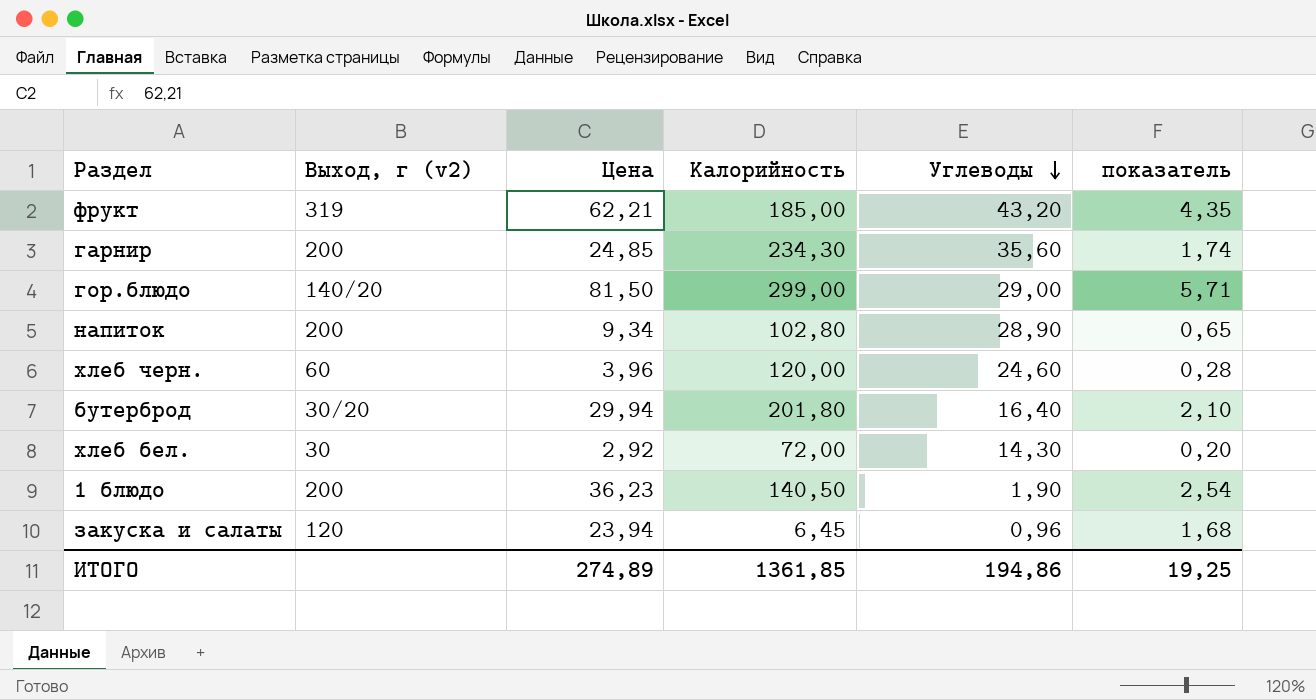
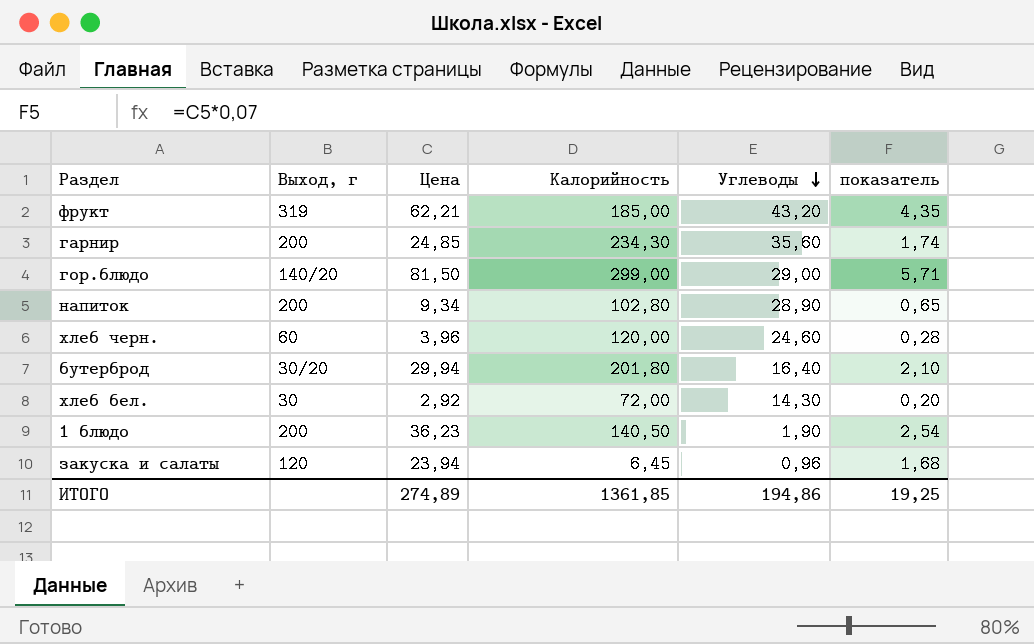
column name: Выход, г (v2) -> Выход, г

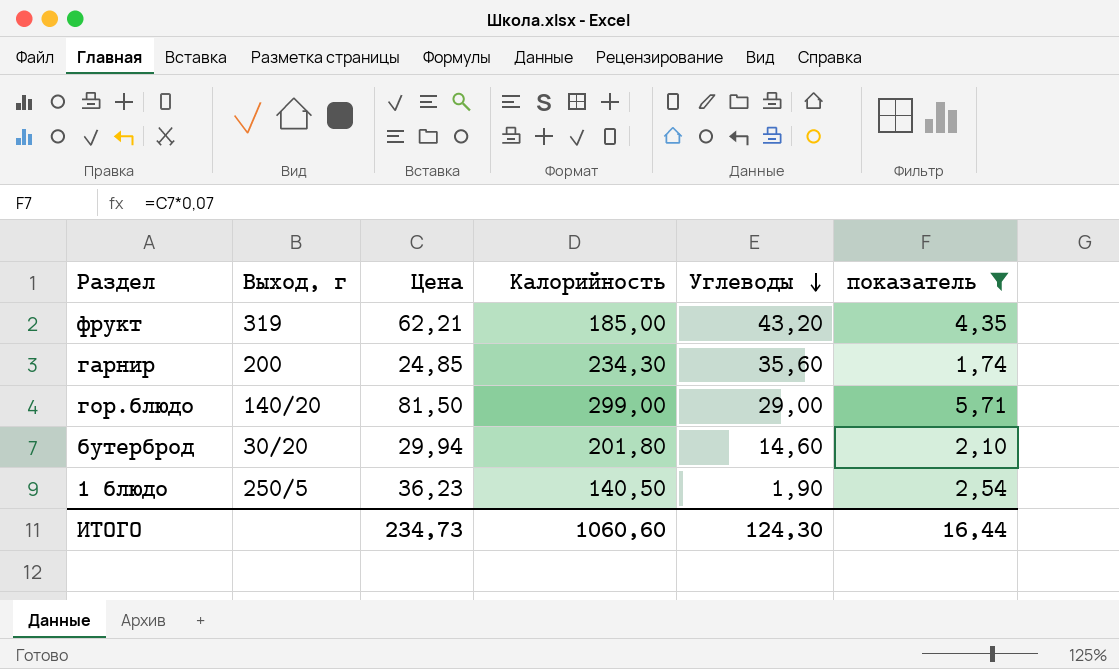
filter: none -> показатель >= 1,74
бутерброд | Углеводы: 16,40 -> 14,60
1 блюдо | Выход, г: 200 -> 250/5
ИТОГО | Цена: 274,89 -> 234,73
ИТОГО | Калорийность: 1361,85 -> 1060,60
ИТОГО | Углеводы: 194,86 -> 124,30
ИТОГО | показатель: 19,25 -> 16,44

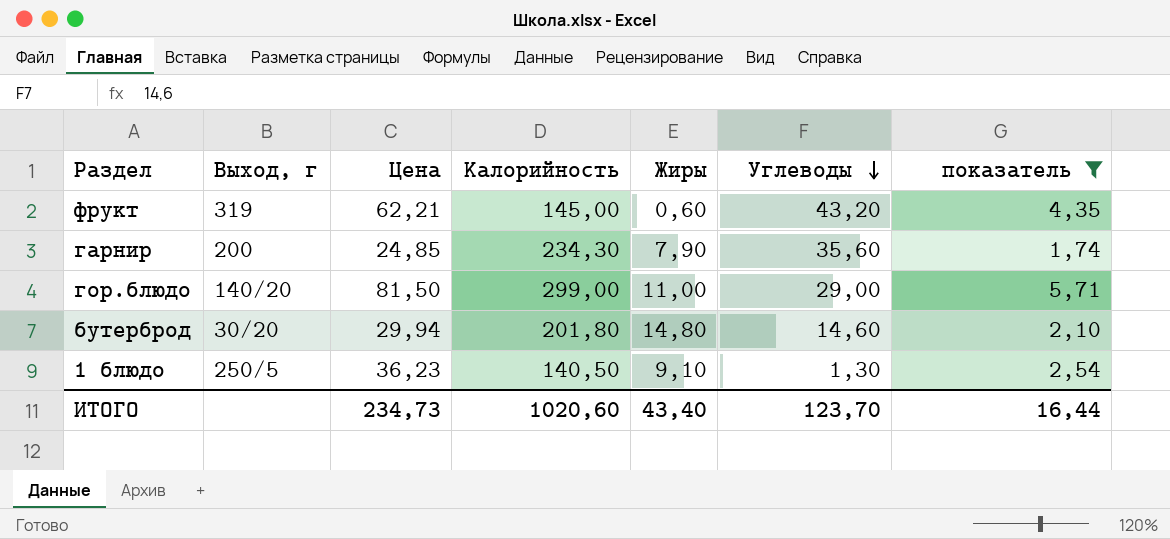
column Жиры | position: none -> 5
фрукт | Калорийность: 185,00 -> 145,00
1 блюдо | Углеводы: 1,90 -> 1,30
ИТОГО | Калорийность: 1060,60 -> 1020,60
ИТОГО | Углеводы: 124,30 -> 123,70

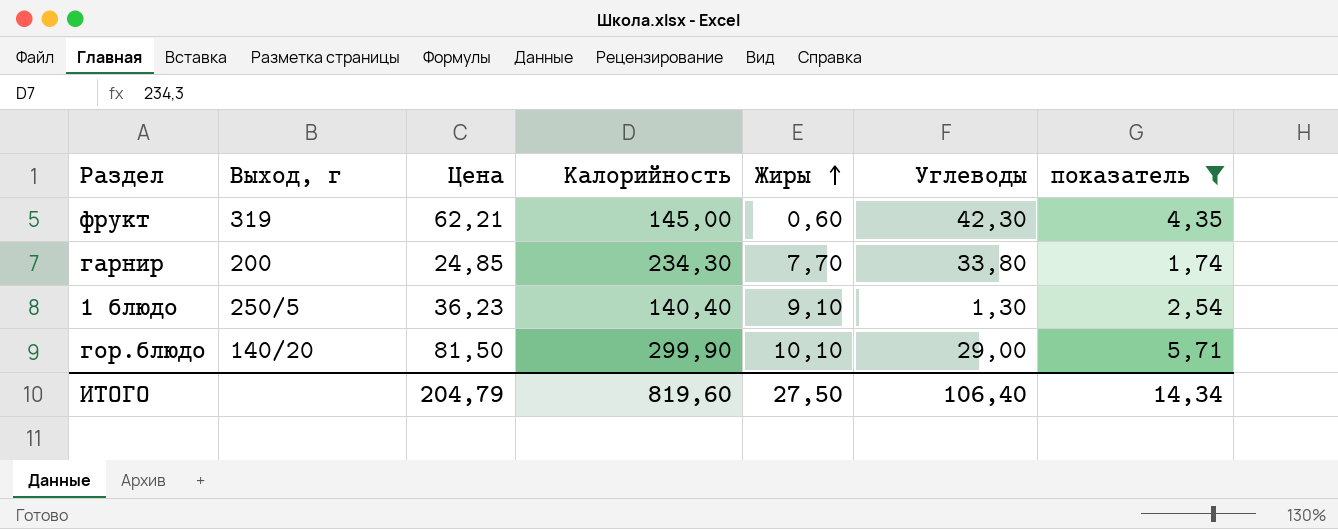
row order: Углеводы descending -> Жиры ascending
row бутерброд: 30/20 | 29,94 | 201,80 | 14,80 | 14,60 | 2,10 -> none
фрукт | Углеводы: 43,20 -> 42,30
гарнир | Жиры: 7,90 -> 7,70
гарнир | Углеводы: 35,60 -> 33,80
1 блюдо | Калорийность: 140,50 -> 140,40
гор.блюдо | Калорийность: 299,00 -> 299,90
гор.блюдо | Жиры: 11,00 -> 10,10
ИТОГО | Цена: 234,73 -> 204,79
ИТОГО | Калорийность: 1020,60 -> 819,60
ИТОГО | Жиры: 43,40 -> 27,50
ИТОГО | Углеводы: 123,70 -> 106,40
ИТОГО | показатель: 16,44 -> 14,34

